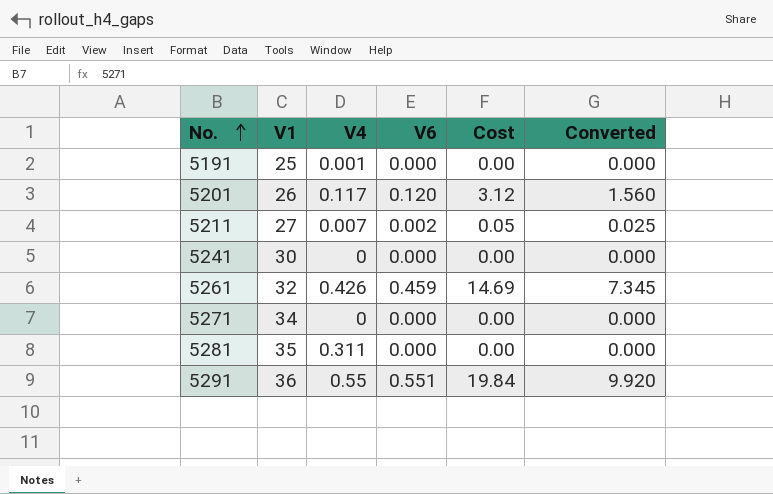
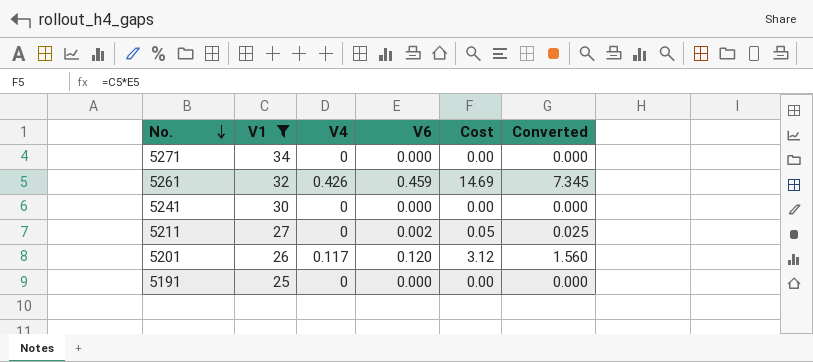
filter: none -> V1 <= 34
row order: No. ascending -> No. descending
5211 | V4: 0.007 -> 0
5191 | V4: 0.001 -> 0

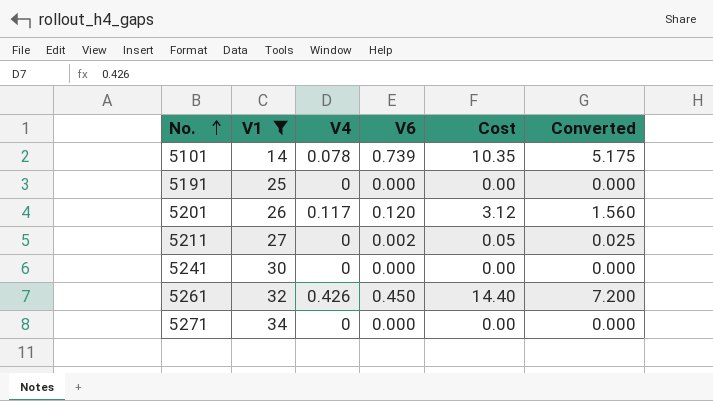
row order: No. descending -> No. ascending
row 5101: none -> 14 | 0.078 | 0.739 | 10.35 | 5.175
5261 | V6: 0.459 -> 0.450
5261 | Cost: 14.69 -> 14.40
5261 | Converted: 7.345 -> 7.200

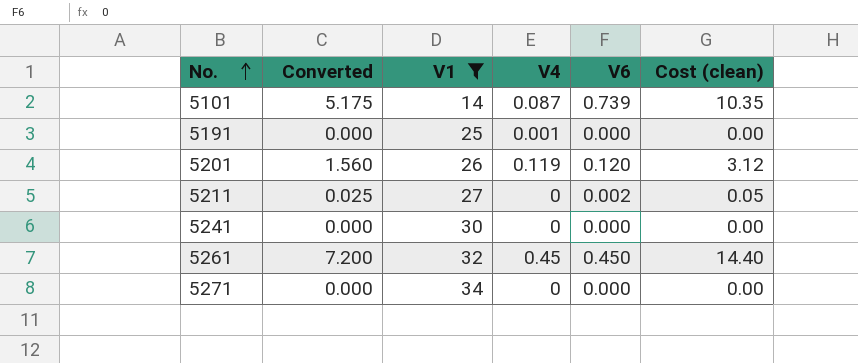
column Converted | position: 6 -> 2
column name: Cost -> Cost (clean)
5101 | V4: 0.078 -> 0.087
5191 | V4: 0 -> 0.001
5201 | V4: 0.117 -> 0.119
5261 | V4: 0.426 -> 0.45

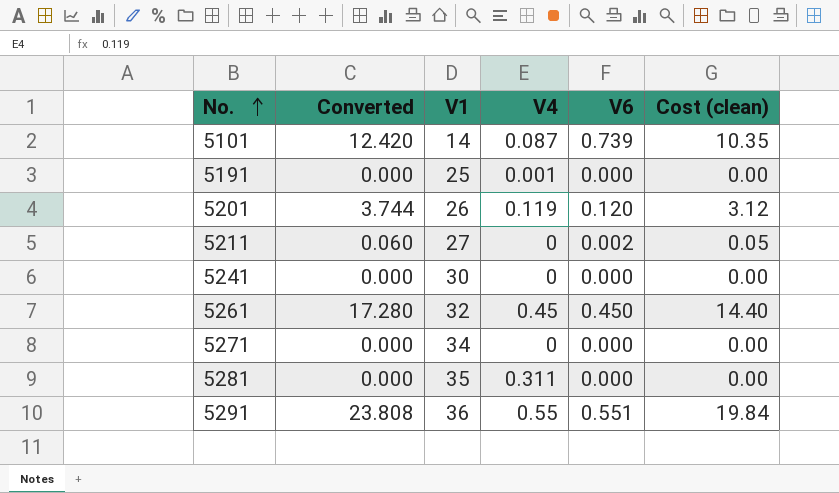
filter: V1 <= 34 -> none
column Converted | formula: [Cost (clean)] * 0.5 -> [Cost (clean)] * 1.2

